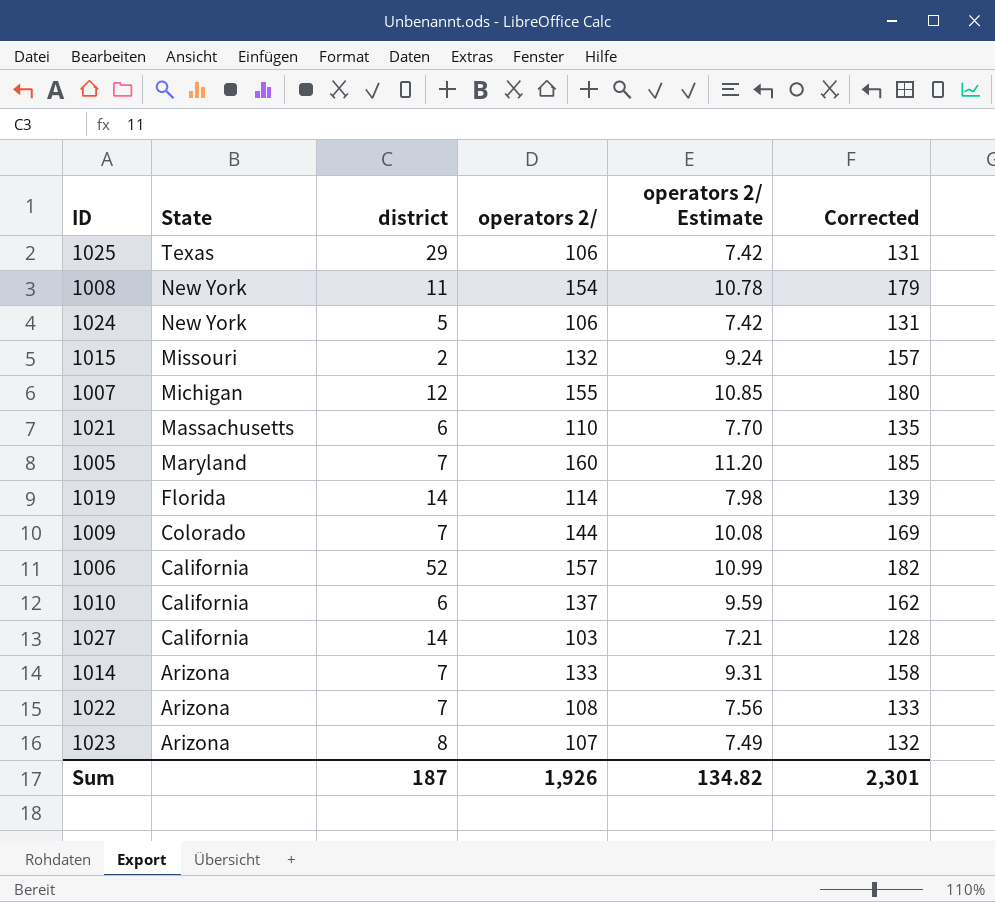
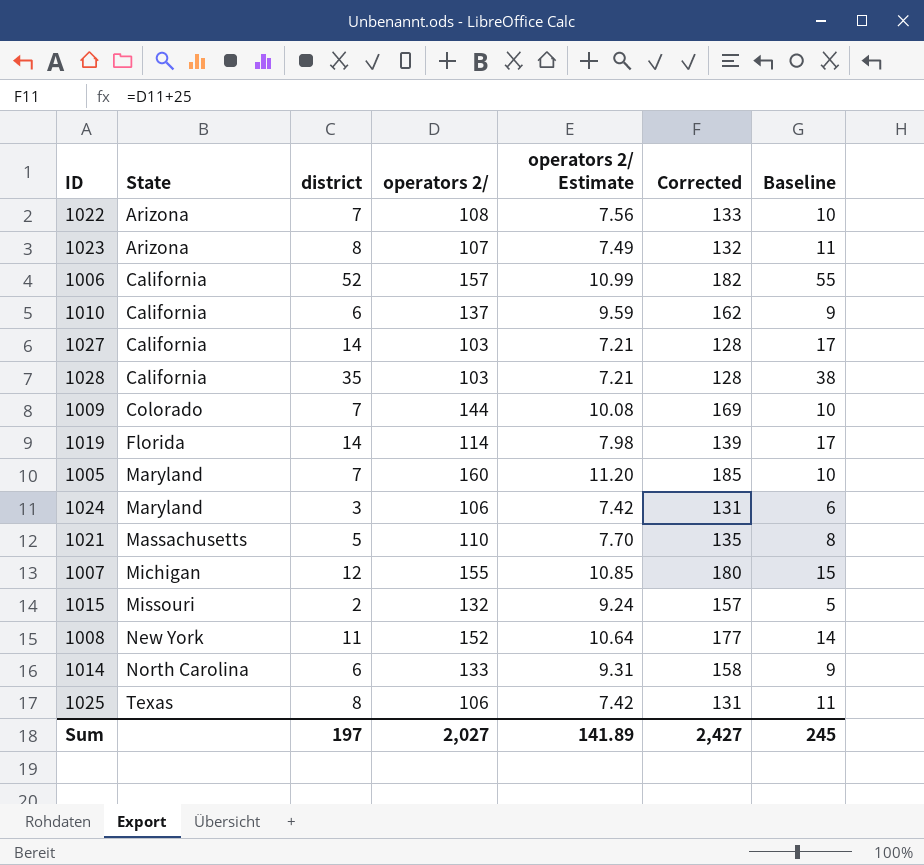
row order: State descending -> State ascending
column Baseline | formula: none -> [district] + 3
row 1028: none -> California | 35 | 103 | 7.21 | 128 | 38
1024 | State: New York -> Maryland
1024 | district: 5 -> 3
1021 | district: 6 -> 5
1008 | operators 2/: 154 -> 152
1008 | operators 2/ Estimate: 10.78 -> 10.64
1008 | Corrected: 179 -> 177
1014 | State: Arizona -> North Carolina
1014 | district: 7 -> 6
1025 | district: 29 -> 8
Sum | district: 187 -> 197
Sum | operators 2/: 1,926 -> 2,027
Sum | operators 2/ Estimate: 134.82 -> 141.89
Sum | Corrected: 2,301 -> 2,427

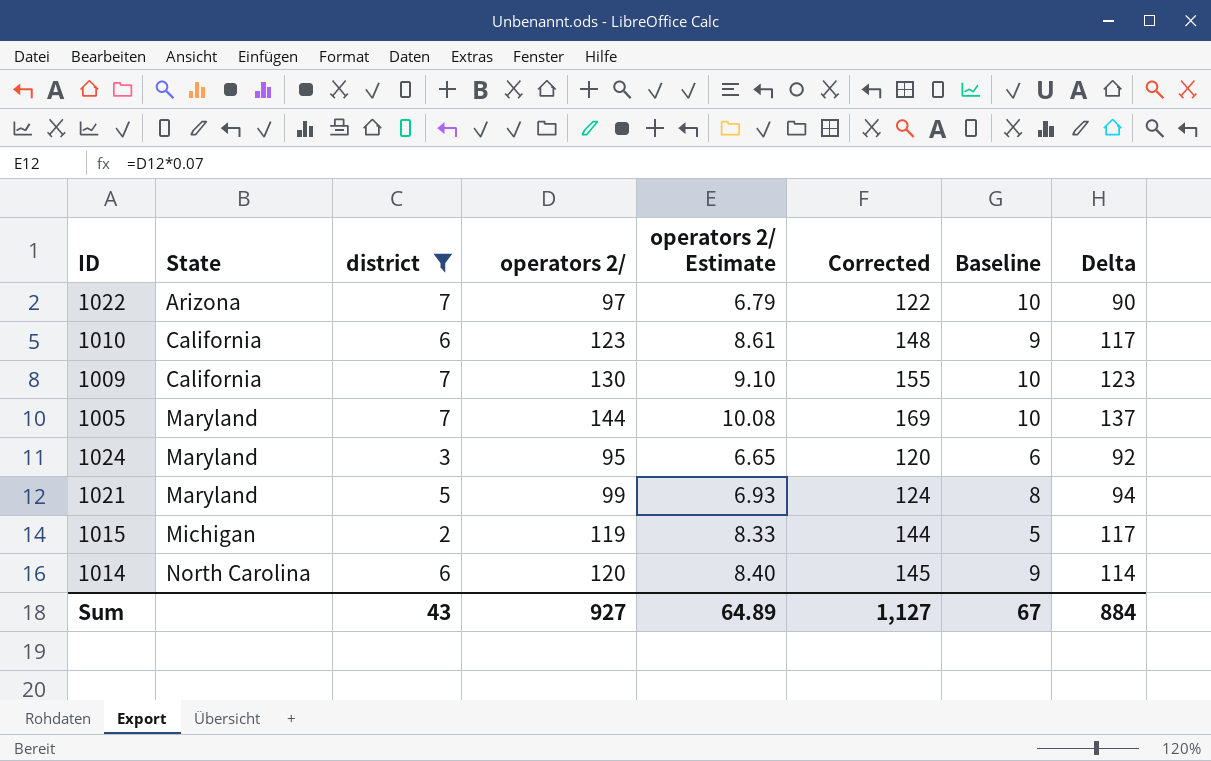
filter: none -> district <= 7
column Delta | formula: none -> [operators 2/] - [district]
1022 | operators 2/: 108 -> 97
1022 | operators 2/ Estimate: 7.56 -> 6.79
1022 | Corrected: 133 -> 122
1010 | operators 2/: 137 -> 123
1010 | operators 2/ Estimate: 9.59 -> 8.61
1010 | Corrected: 162 -> 148
1009 | State: Colorado -> California
1009 | operators 2/: 144 -> 130
1009 | operators 2/ Estimate: 10.08 -> 9.10
1009 | Corrected: 169 -> 155
1005 | operators 2/: 160 -> 144
1005 | operators 2/ Estimate: 11.20 -> 10.08
1005 | Corrected: 185 -> 169
1024 | operators 2/: 106 -> 95
1024 | operators 2/ Estimate: 7.42 -> 6.65
1024 | Corrected: 131 -> 120
1021 | State: Massachusetts -> Maryland
1021 | operators 2/: 110 -> 99
1021 | operators 2/ Estimate: 7.70 -> 6.93
1021 | Corrected: 135 -> 124
1015 | State: Missouri -> Michigan
1015 | operators 2/: 132 -> 119
1015 | operators 2/ Estimate: 9.24 -> 8.33
1015 | Corrected: 157 -> 144
1014 | operators 2/: 133 -> 120
1014 | operators 2/ Estimate: 9.31 -> 8.40
1014 | Corrected: 158 -> 145
Sum | district: 197 -> 43
Sum | operators 2/: 2,027 -> 927
Sum | operators 2/ Estimate: 141.89 -> 64.89
Sum | Corrected: 2,427 -> 1,127
Sum | Baseline: 245 -> 67

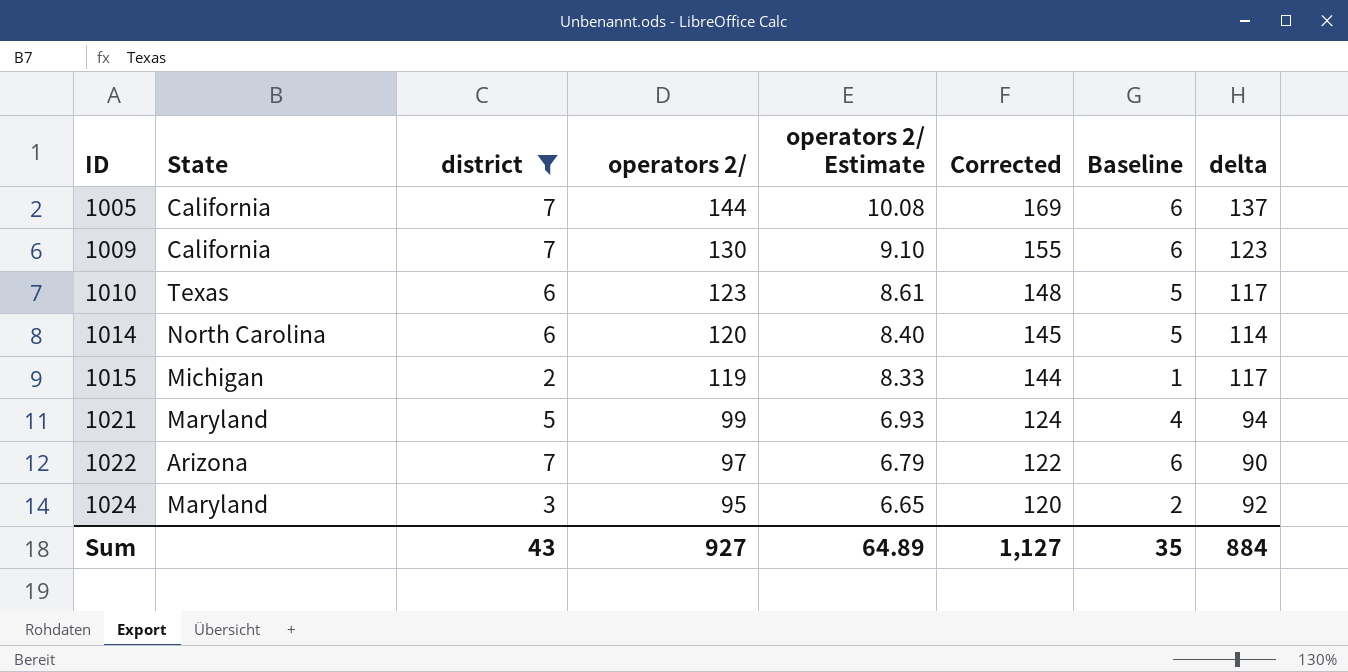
row order: State ascending -> ID ascending
column Baseline | formula: [district] + 3 -> [district] - 1
column name: Delta -> delta
1005 | State: Maryland -> California
1010 | State: California -> Texas
Sum | Baseline: 67 -> 35

